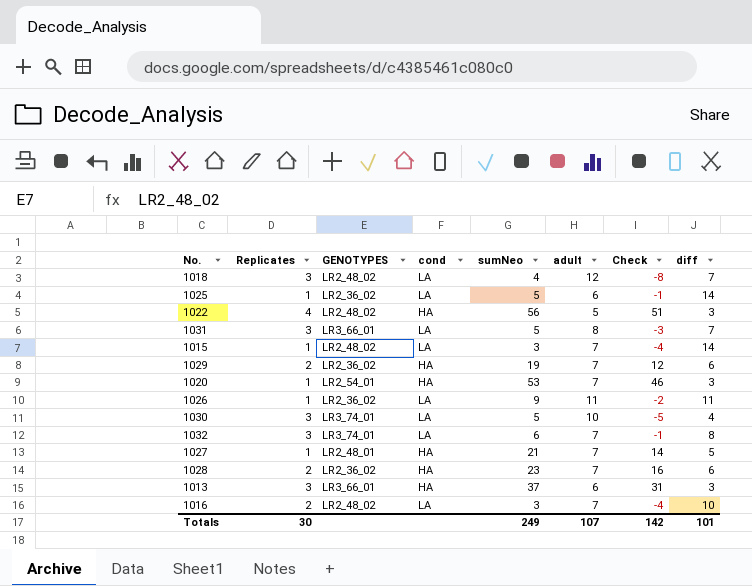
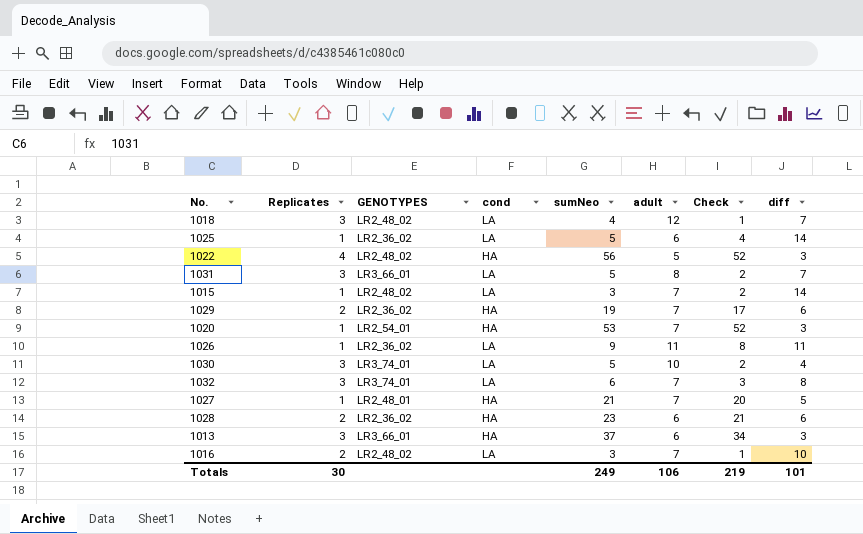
column Check | formula: [sumNeo] - [adult] -> [sumNeo] - [Replicates]
1028 | adult: 7 -> 6
Totals | adult: 107 -> 106
Totals | Check: 142 -> 219

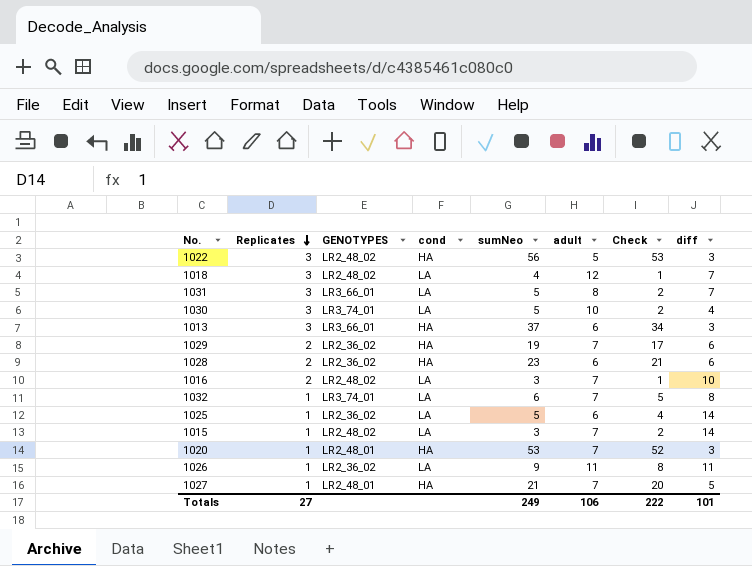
row order: none -> Replicates descending
1022 | Replicates: 4 -> 3
1022 | Check: 52 -> 53
1032 | Replicates: 3 -> 1
1032 | Check: 3 -> 5
1020 | GENOTYPES: LR2_54_01 -> LR2_48_01
Totals | Replicates: 30 -> 27
Totals | Check: 219 -> 222

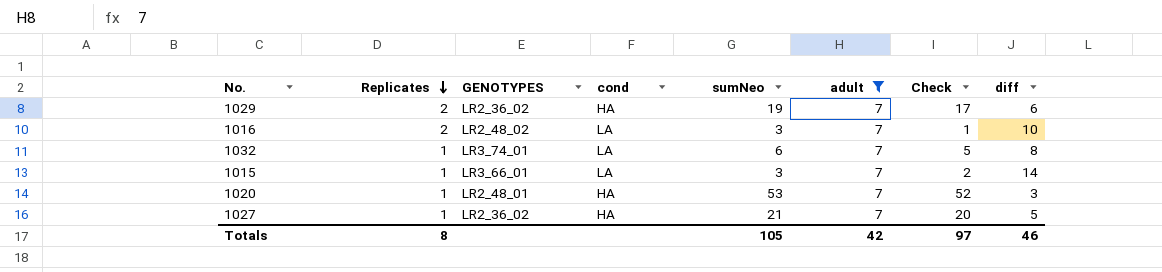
filter: none -> adult = 7
1015 | GENOTYPES: LR2_48_02 -> LR3_66_01
1027 | GENOTYPES: LR2_48_01 -> LR2_36_02
Totals | Replicates: 27 -> 8
Totals | sumNeo: 249 -> 105
Totals | adult: 106 -> 42
Totals | Check: 222 -> 97
Totals | diff: 101 -> 46

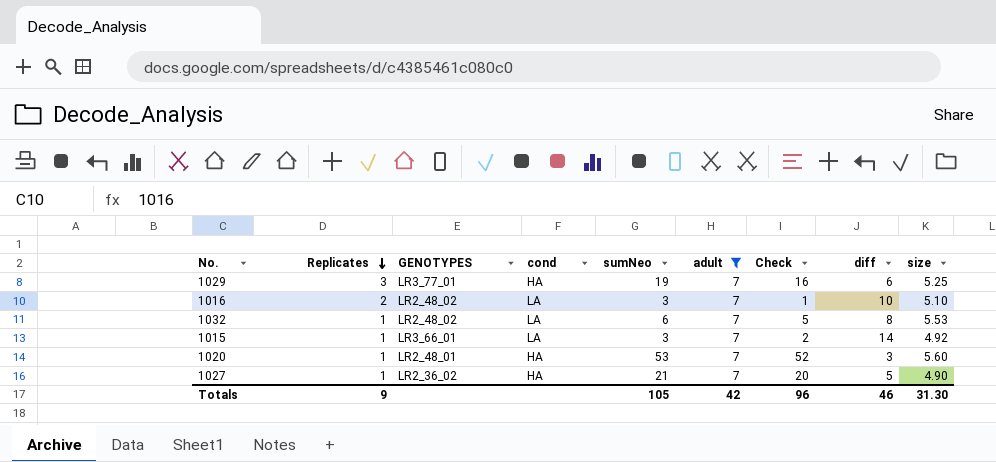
column size | position: none -> 9
1029 | Replicates: 2 -> 3
1029 | GENOTYPES: LR2_36_02 -> LR3_77_01
1029 | Check: 17 -> 16
1032 | GENOTYPES: LR3_74_01 -> LR2_48_02
Totals | Replicates: 8 -> 9
Totals | Check: 97 -> 96

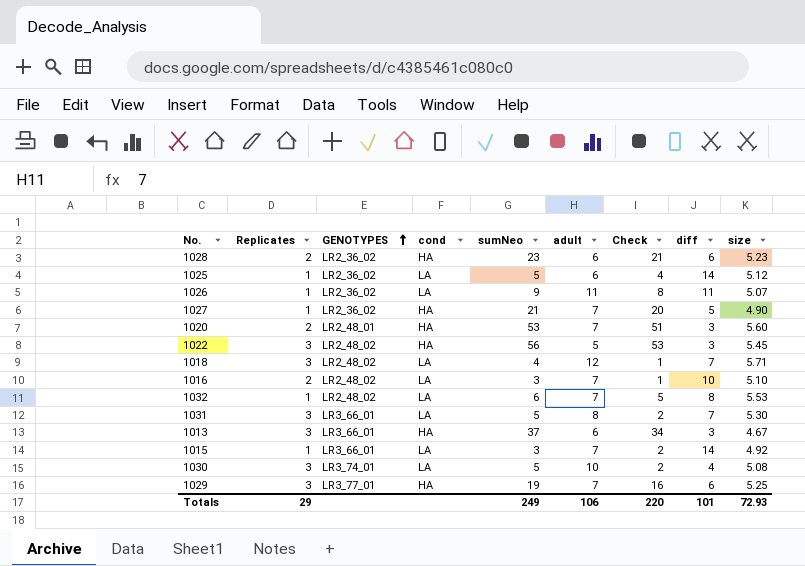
filter: adult = 7 -> none
row order: Replicates descending -> GENOTYPES ascending
1020 | Replicates: 1 -> 2
1020 | Check: 52 -> 51
Totals | Replicates: 9 -> 29
Totals | sumNeo: 105 -> 249
Totals | adult: 42 -> 106
Totals | Check: 96 -> 220
Totals | diff: 46 -> 101
Totals | size: 31.30 -> 72.93

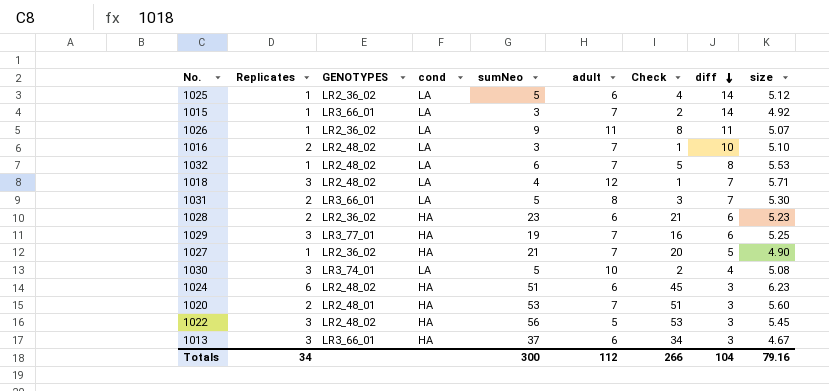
row order: GENOTYPES ascending -> diff descending
1031 | Replicates: 3 -> 2
1031 | Check: 2 -> 3
row 1024: none -> 6 | LR2_48_02 | HA | 51 | 6 | 45 | 3 | 6.23
Totals | Replicates: 29 -> 34
Totals | sumNeo: 249 -> 300
Totals | adult: 106 -> 112
Totals | Check: 220 -> 266
Totals | diff: 101 -> 104
Totals | size: 72.93 -> 79.16

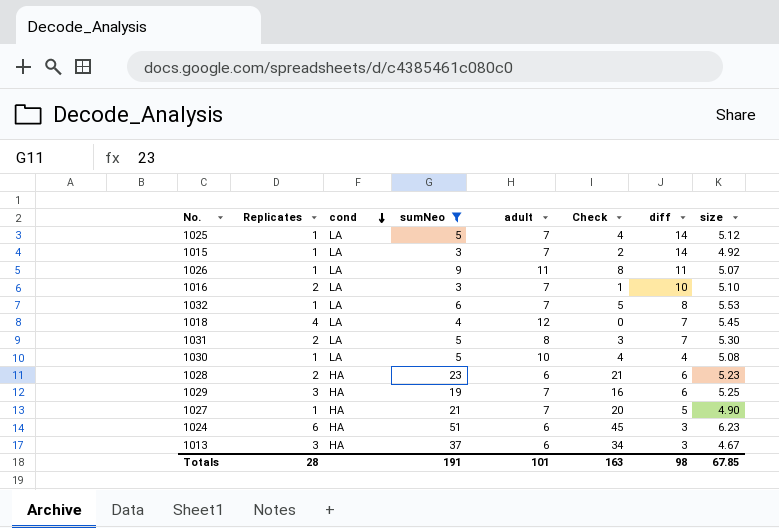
filter: none -> sumNeo <= 51
row order: diff descending -> cond descending
column GENOTYPES | position: 3 -> none
1025 | adult: 6 -> 7
1018 | Replicates: 3 -> 4
1018 | Check: 1 -> 0
1018 | size: 5.71 -> 5.45
1030 | Replicates: 3 -> 1
1030 | Check: 2 -> 4
Totals | Replicates: 34 -> 28
Totals | sumNeo: 300 -> 191
Totals | adult: 112 -> 101
Totals | Check: 266 -> 163
Totals | diff: 104 -> 98
Totals | size: 79.16 -> 67.85

